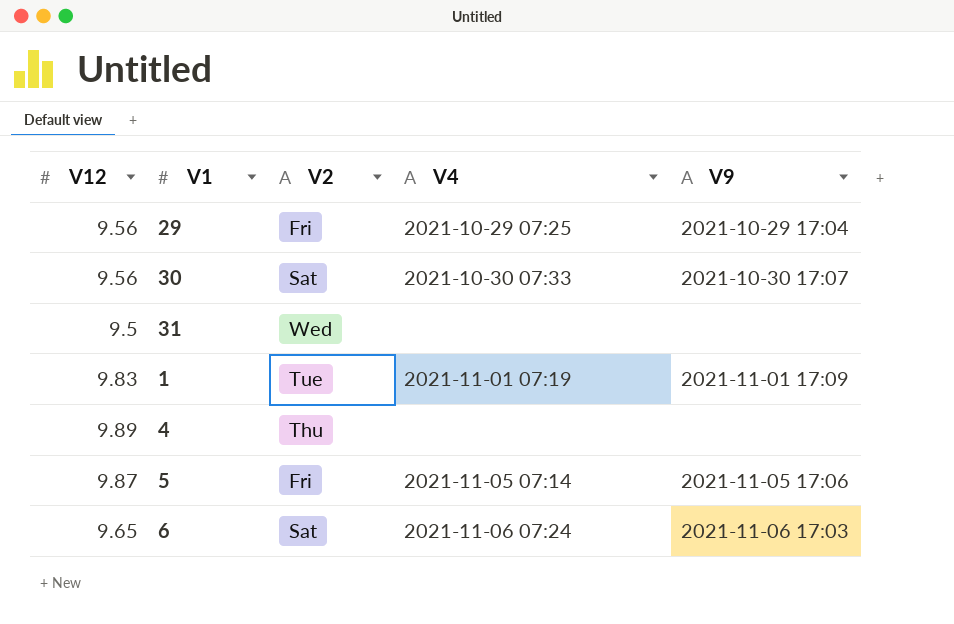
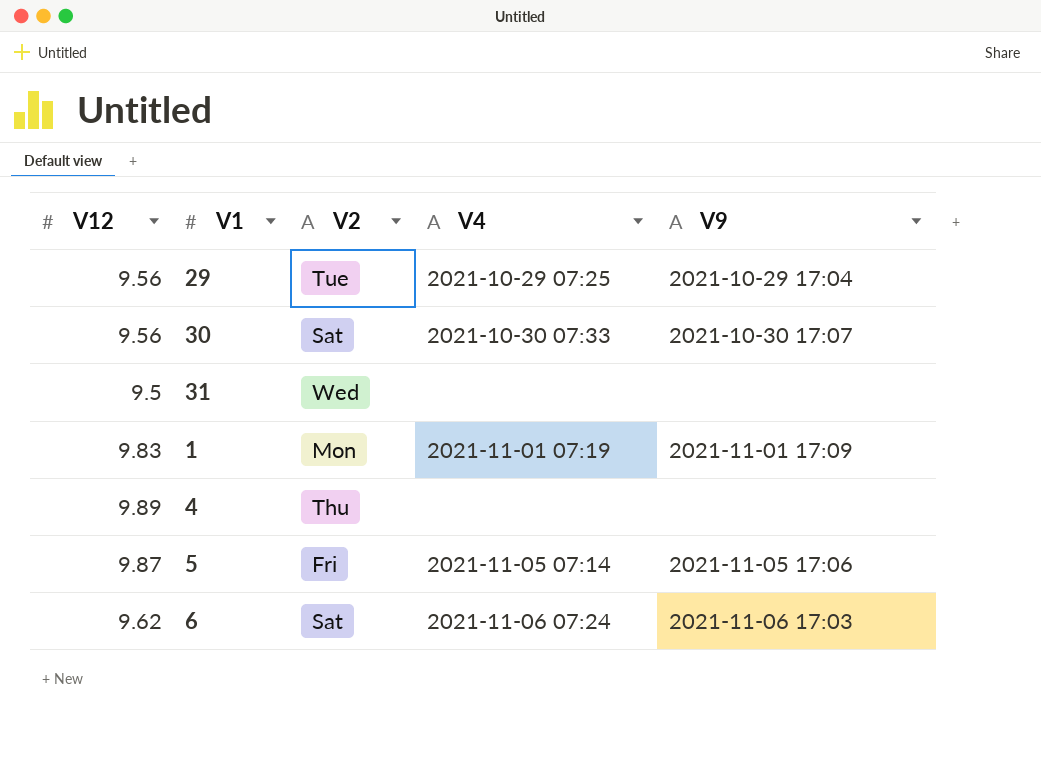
29 | V2: Fri -> Tue
1 | V2: Tue -> Mon
6 | V12: 9.65 -> 9.62

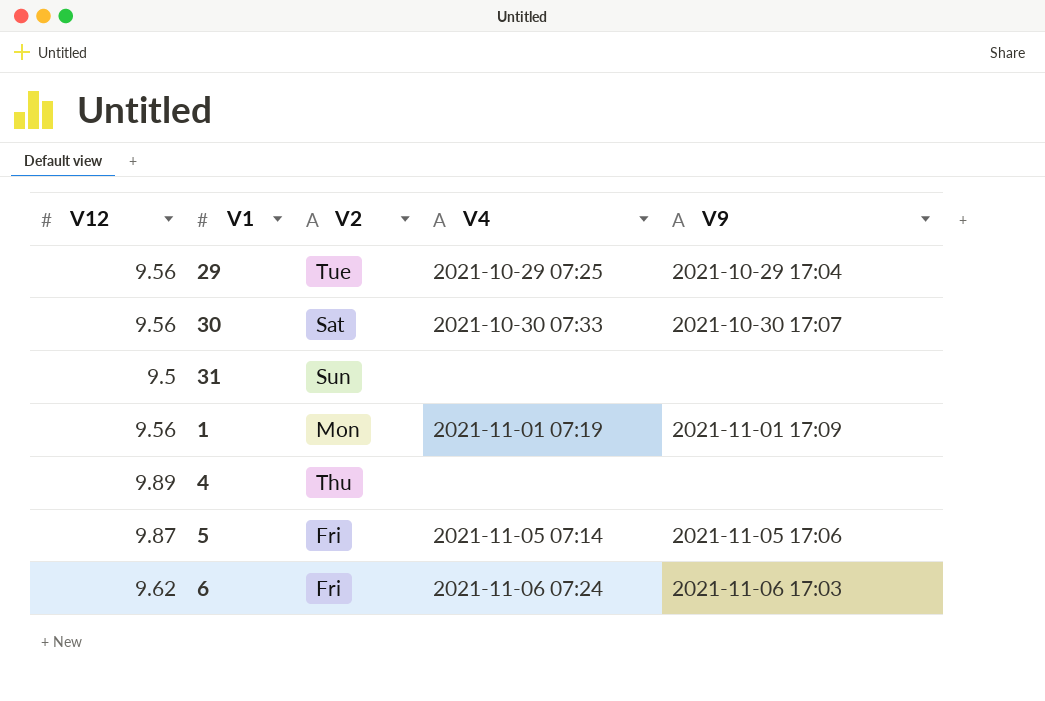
31 | V2: Wed -> Sun
1 | V12: 9.83 -> 9.56
6 | V2: Sat -> Fri

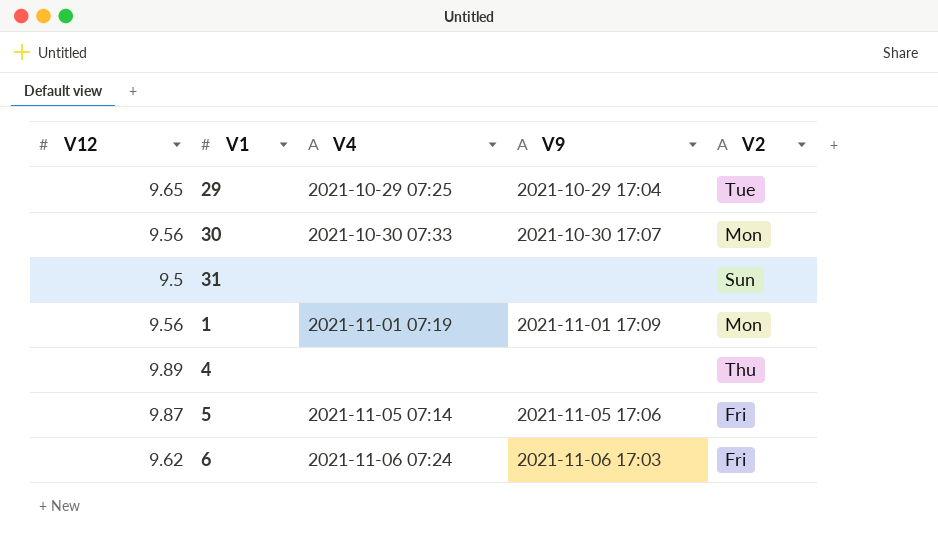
column V2 | position: 3 -> 5
29 | V12: 9.56 -> 9.65
30 | V2: Sat -> Mon

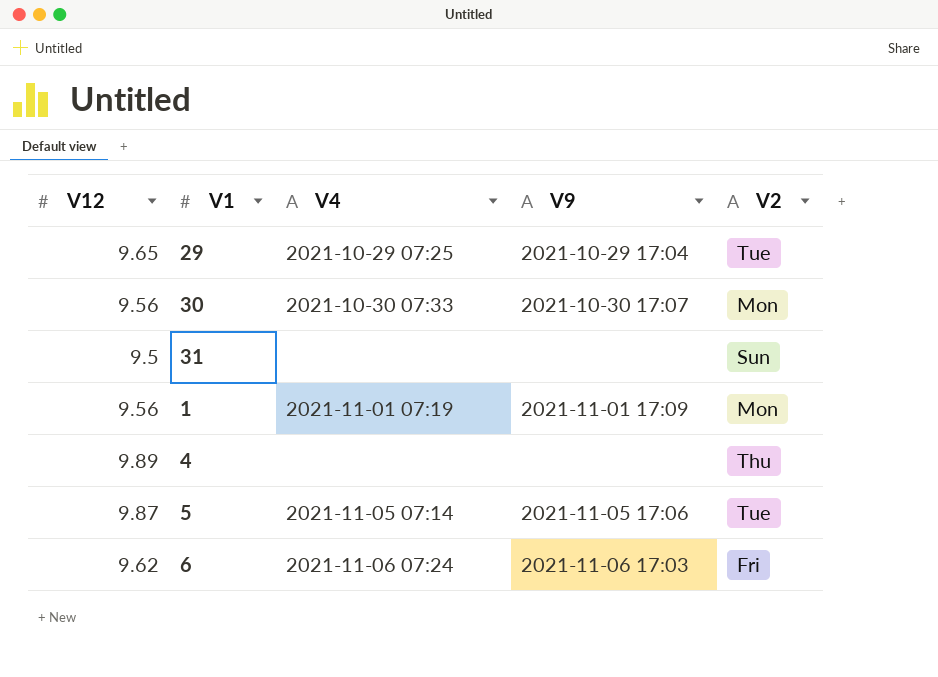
5 | V2: Fri -> Tue

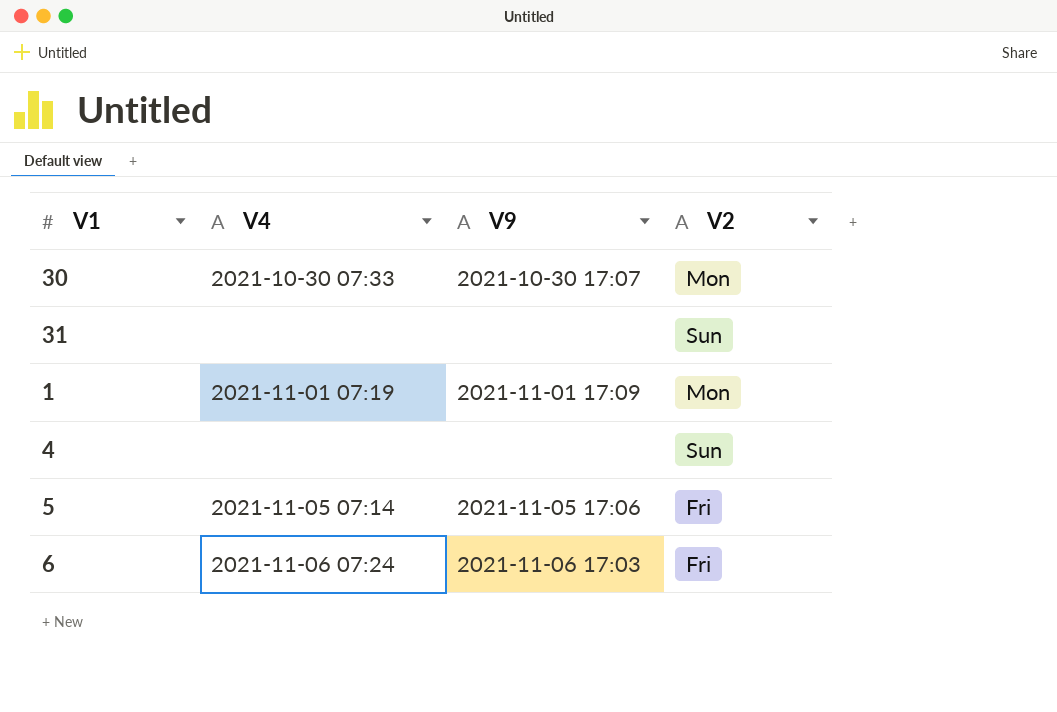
column V12 | position: 1 -> none
row 29: 9.65 | 2021-10-29 07:25 | 2021-10-29 17:04 | Tue -> none
4 | V2: Thu -> Sun
5 | V2: Tue -> Fri

